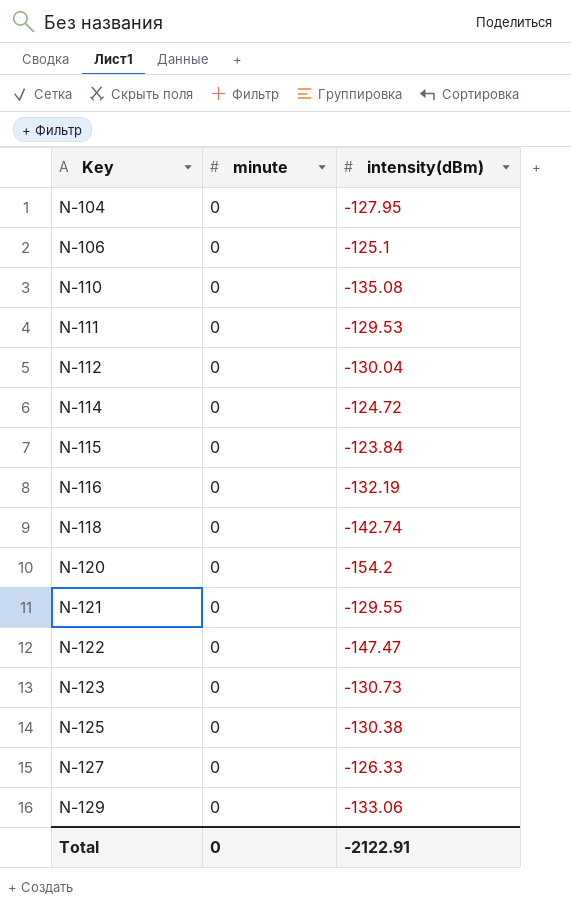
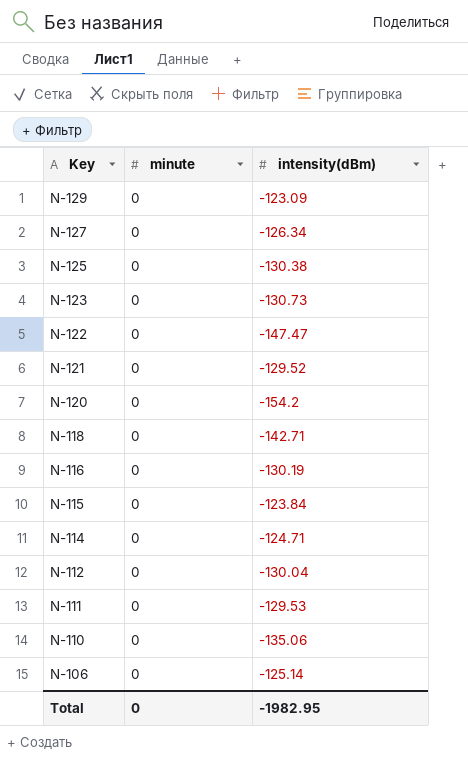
row order: Key ascending -> Key descending
row N-104: 0 | -127.95 -> none
N-129 | intensity(dBm): -133.06 -> -123.09
N-127 | intensity(dBm): -126.33 -> -126.34
N-121 | intensity(dBm): -129.55 -> -129.52
N-118 | intensity(dBm): -142.74 -> -142.71
N-116 | intensity(dBm): -132.19 -> -130.19
N-114 | intensity(dBm): -124.72 -> -124.71
N-110 | intensity(dBm): -135.08 -> -135.06
N-106 | intensity(dBm): -125.1 -> -125.14
Total | intensity(dBm): -2122.91 -> -1982.95

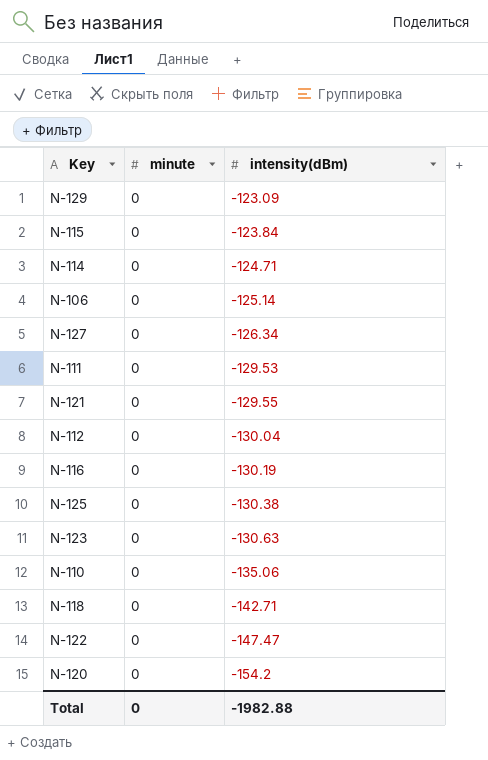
row order: Key descending -> intensity(dBm) descending
N-121 | intensity(dBm): -129.52 -> -129.55
N-123 | intensity(dBm): -130.73 -> -130.63
Total | intensity(dBm): -1982.95 -> -1982.88

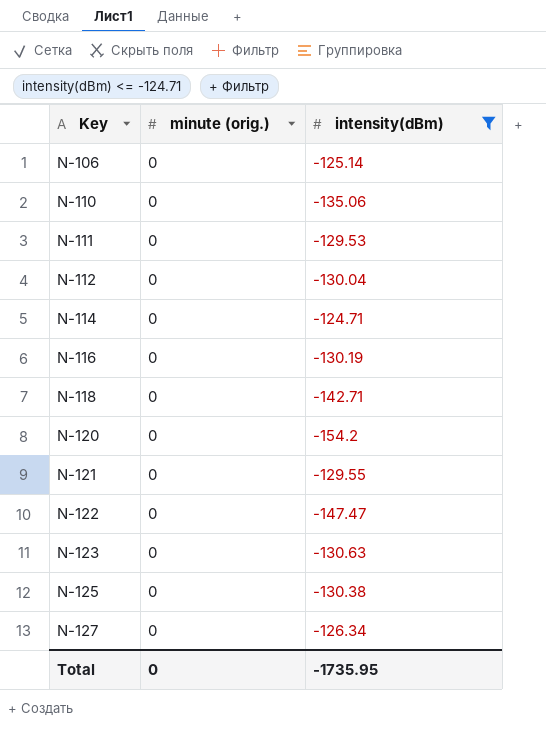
filter: none -> intensity(dBm) <= -124.71
row order: intensity(dBm) descending -> Key ascending
column name: minute -> minute (orig.)
Total | intensity(dBm): -1982.88 -> -1735.95

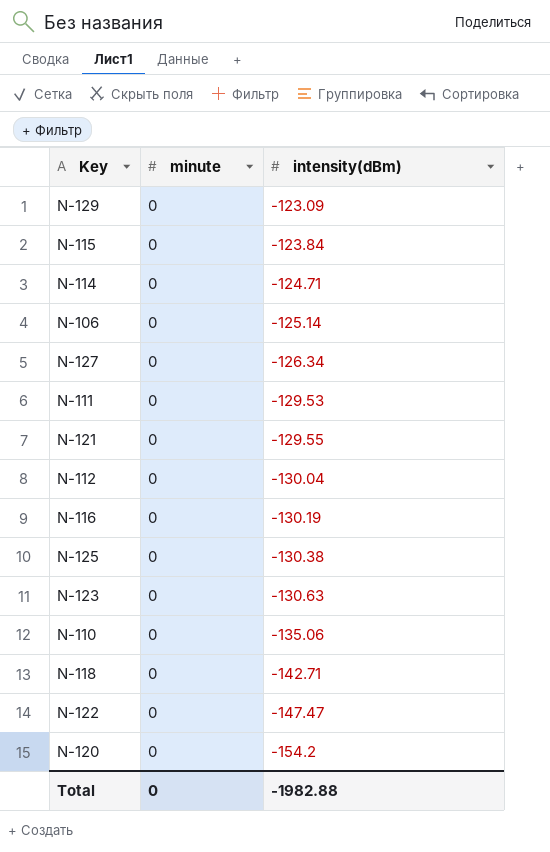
filter: intensity(dBm) <= -124.71 -> none
row order: Key ascending -> intensity(dBm) descending
column name: minute (orig.) -> minute
Total | intensity(dBm): -1735.95 -> -1982.88

